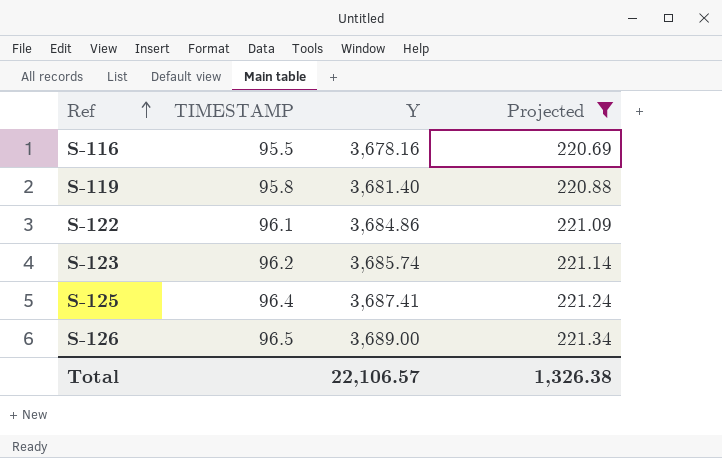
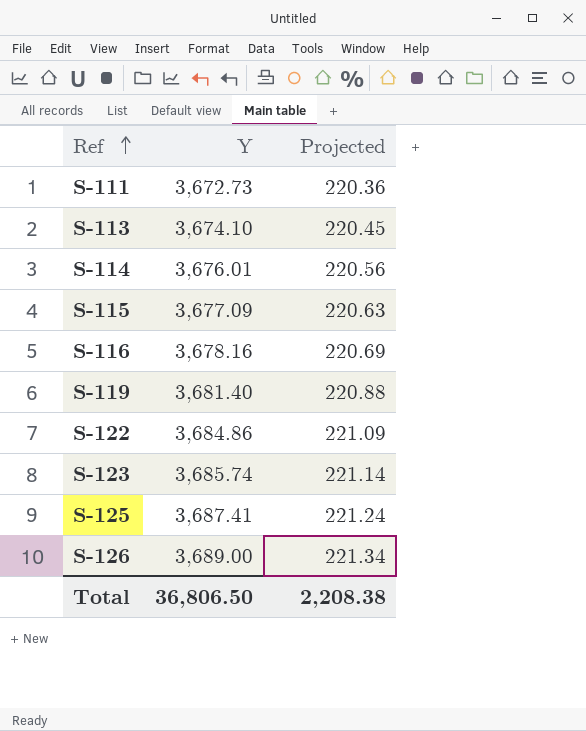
filter: Projected >= 220.69 -> none
column TIMESTAMP | position: 2 -> none
Total | Y: 22,106.57 -> 36,806.50
Total | Projected: 1,326.38 -> 2,208.38

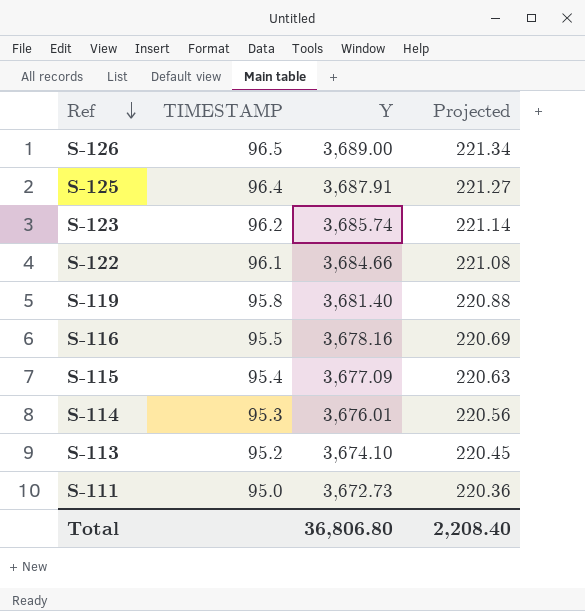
row order: Ref ascending -> Ref descending
column TIMESTAMP | position: none -> 2
S-125 | Y: 3,687.41 -> 3,687.91
S-125 | Projected: 221.24 -> 221.27
S-122 | Y: 3,684.86 -> 3,684.66
S-122 | Projected: 221.09 -> 221.08
Total | Y: 36,806.50 -> 36,806.80
Total | Projected: 2,208.38 -> 2,208.40

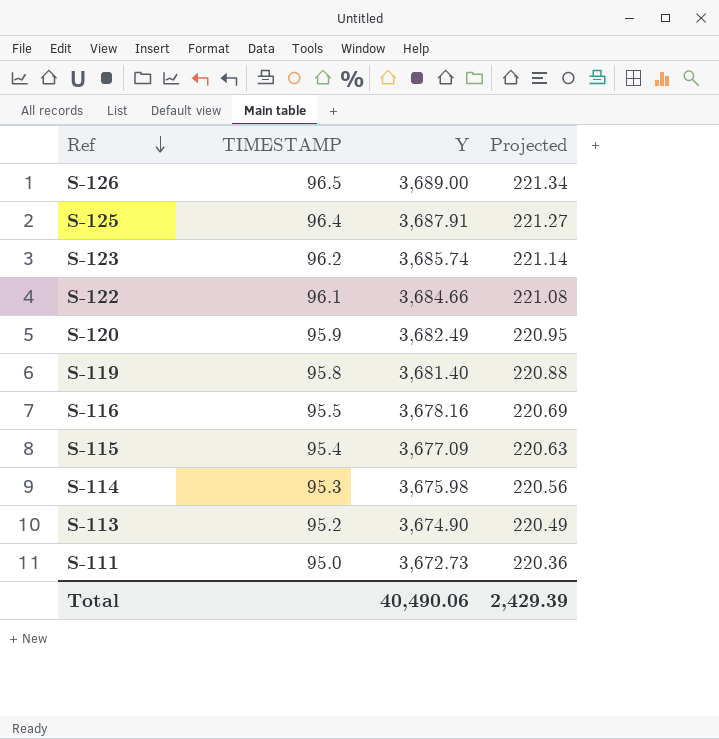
row S-120: none -> 95.9 | 3,682.49 | 220.95
S-114 | Y: 3,676.01 -> 3,675.98
S-113 | Y: 3,674.10 -> 3,674.90
S-113 | Projected: 220.45 -> 220.49
Total | Y: 36,806.80 -> 40,490.06
Total | Projected: 2,208.40 -> 2,429.39

